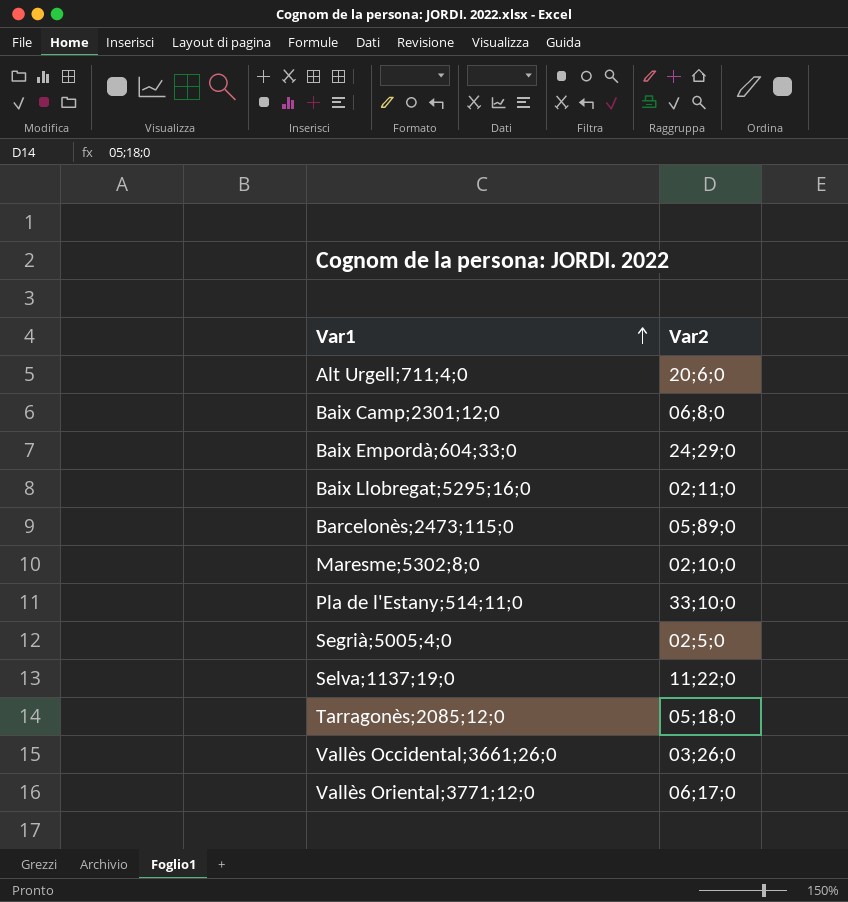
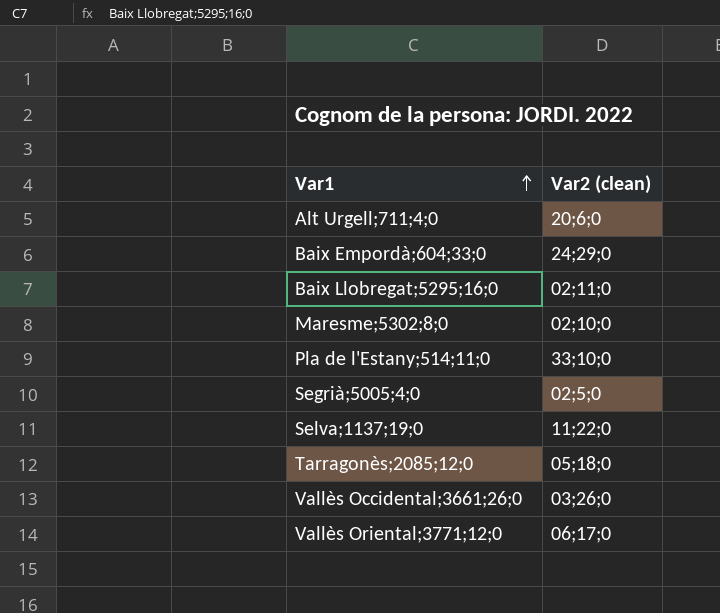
column name: Var2 -> Var2 (clean)
row Baix Camp;2301;12;0: 06;8;0 -> none
row Barcelonès;2473;115;0: 05;89;0 -> none

